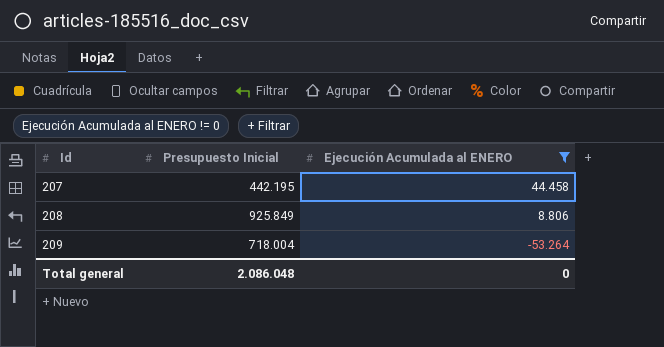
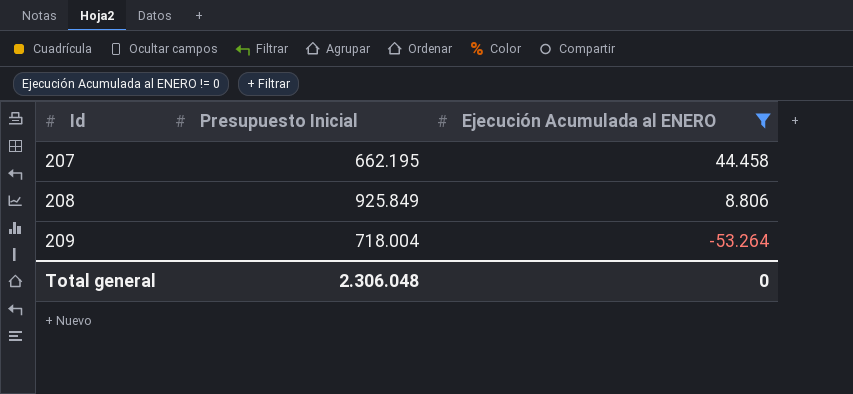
207 | Presupuesto Inicial: 442.195 -> 662.195
Total general | Presupuesto Inicial: 2.086.048 -> 2.306.048

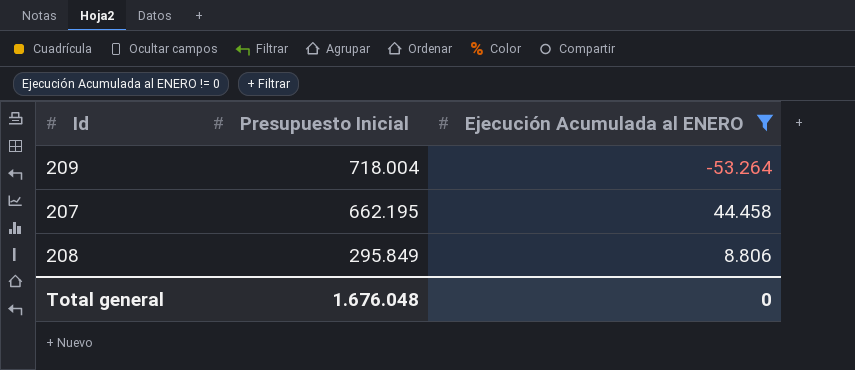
row order: Id ascending -> Presupuesto Inicial descending
208 | Presupuesto Inicial: 925.849 -> 295.849
Total general | Presupuesto Inicial: 2.306.048 -> 1.676.048

